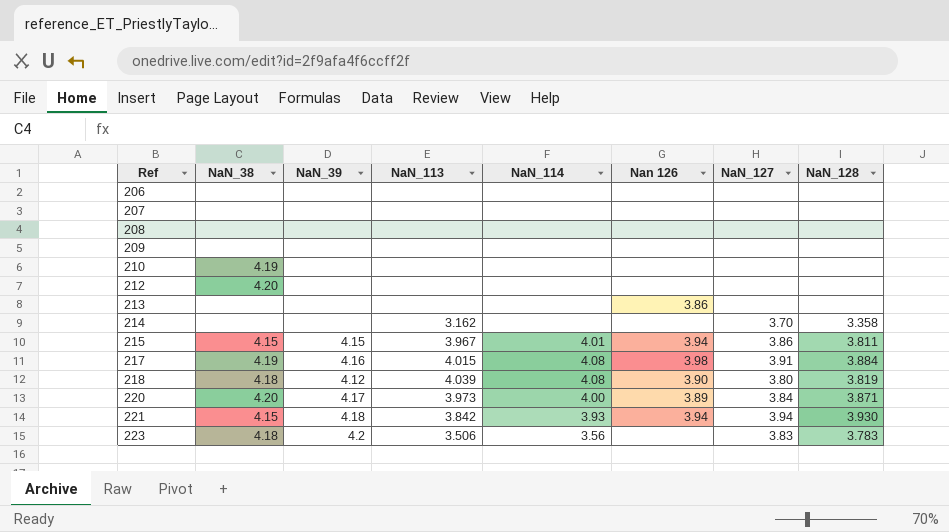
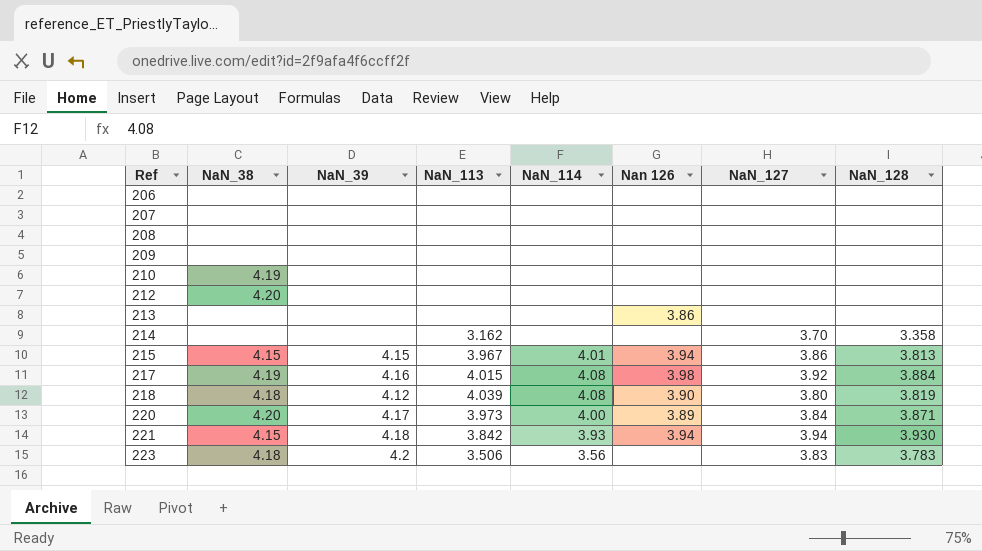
215 | NaN_128: 3.811 -> 3.813
217 | NaN_127: 3.91 -> 3.92

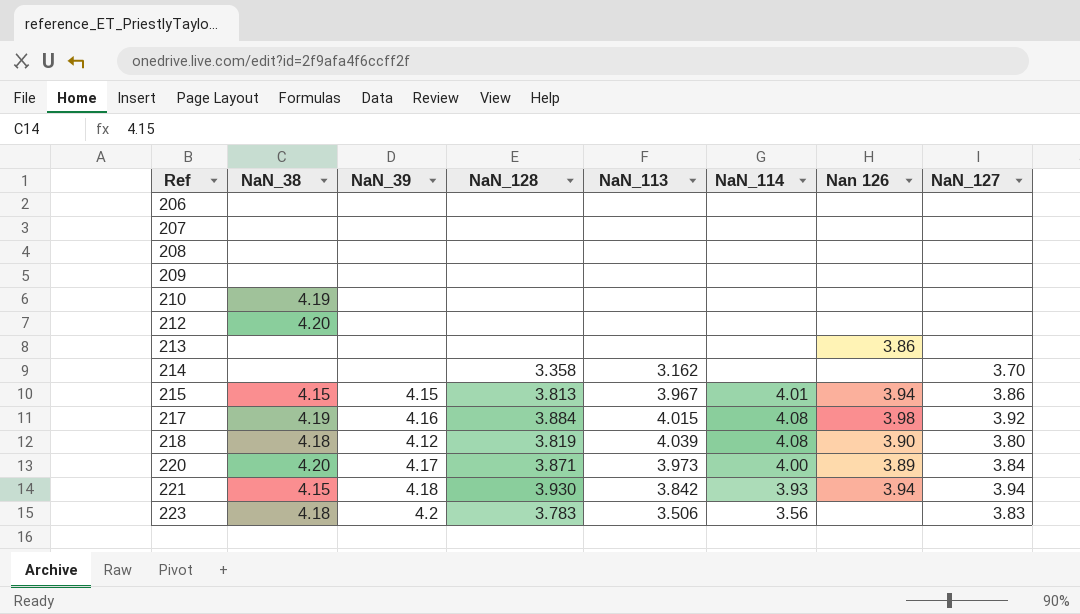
column NaN_128 | position: 8 -> 4

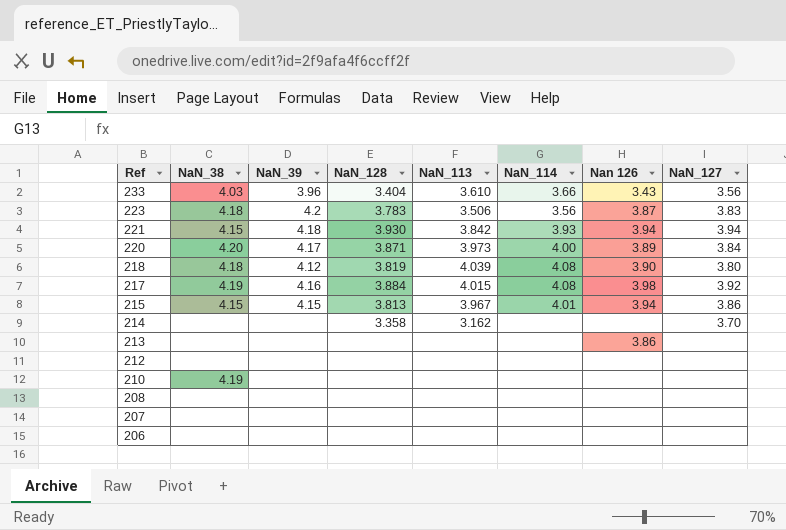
row order: Ref ascending -> Ref descending
row 209: none | none | none | none | none | none | none -> none
row 233: none -> 4.03 | 3.96 | 3.404 | 3.610 | 3.66 | 3.43 | 3.56
223 | Nan 126: none -> 3.87
212 | NaN_38: 4.20 -> none

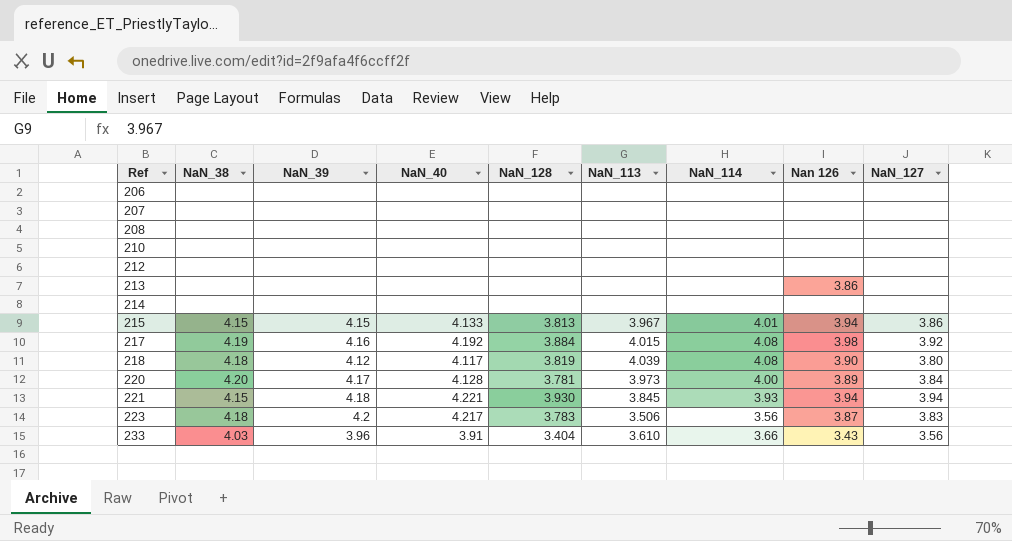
row order: Ref descending -> Ref ascending
column NaN_40 | position: none -> 4
210 | NaN_38: 4.19 -> none
214 | NaN_128: 3.358 -> none
214 | NaN_113: 3.162 -> none
214 | NaN_127: 3.70 -> none
220 | NaN_128: 3.871 -> 3.781
221 | NaN_113: 3.842 -> 3.845

